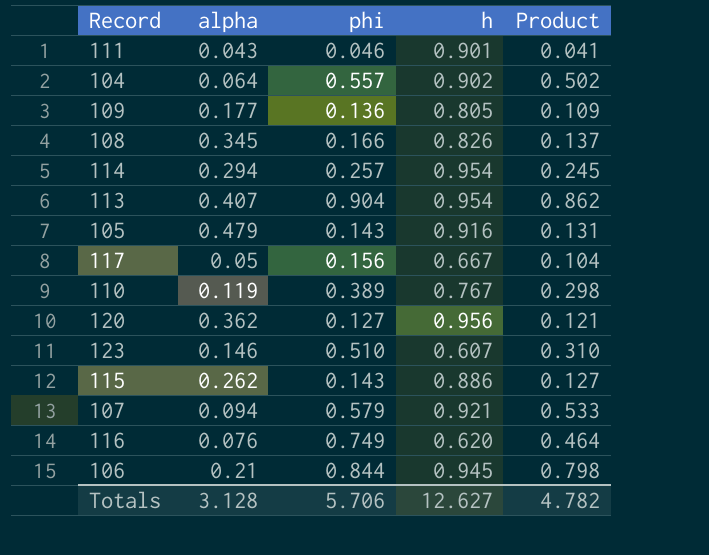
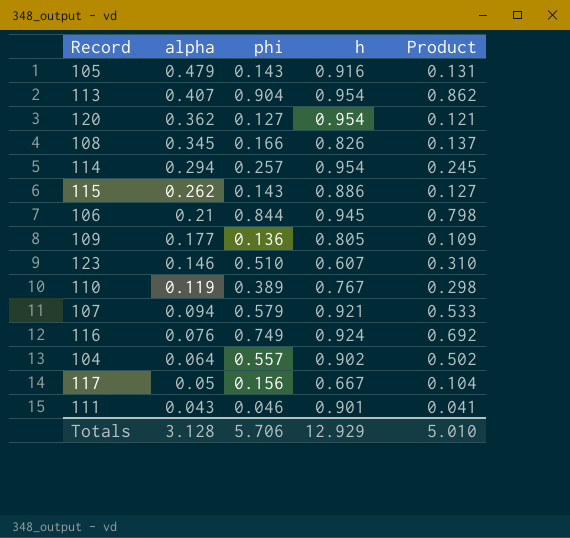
row order: none -> alpha descending
120 | h: 0.956 -> 0.954
116 | h: 0.620 -> 0.924
116 | Product: 0.464 -> 0.692
Totals | h: 12.627 -> 12.929
Totals | Product: 4.782 -> 5.010

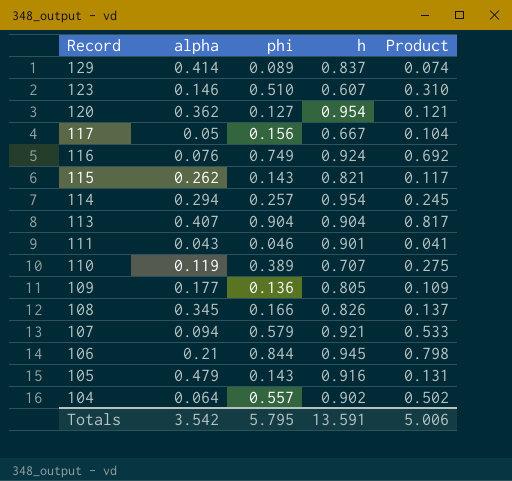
row order: alpha descending -> Record descending
row 129: none -> 0.414 | 0.089 | 0.837 | 0.074
115 | h: 0.886 -> 0.821
115 | Product: 0.127 -> 0.117
113 | h: 0.954 -> 0.904
113 | Product: 0.862 -> 0.817
110 | h: 0.767 -> 0.707
110 | Product: 0.298 -> 0.275
Totals | alpha: 3.128 -> 3.542
Totals | phi: 5.706 -> 5.795
Totals | h: 12.929 -> 13.591
Totals | Product: 5.010 -> 5.006

